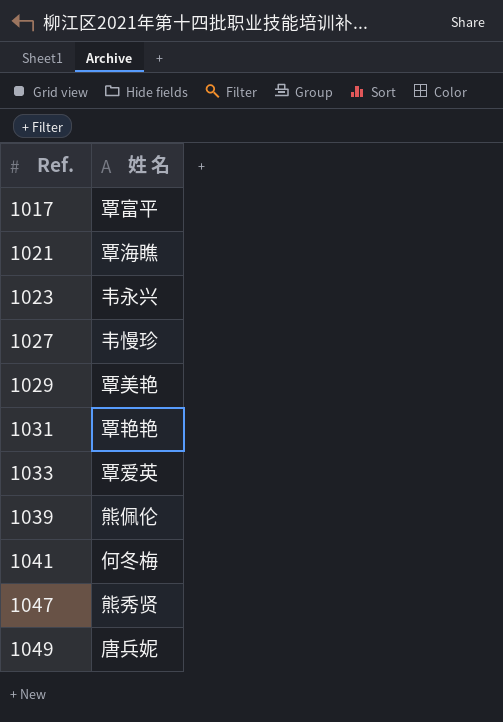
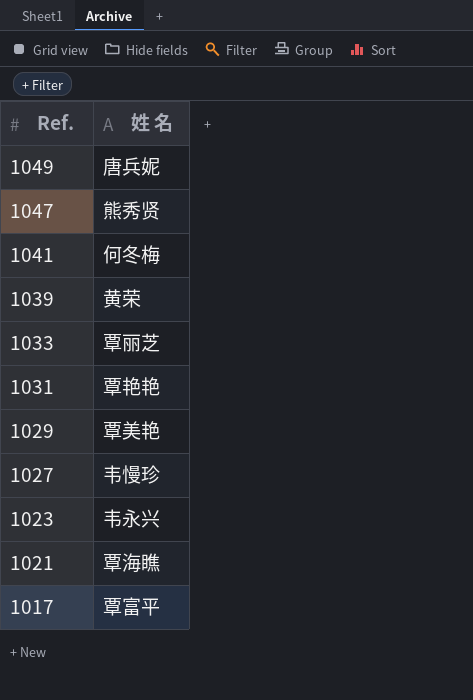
row order: Ref. ascending -> Ref. descending
1039 | 姓 名: 熊佩伦 -> 黄荣
1033 | 姓 名: 覃爱英 -> 覃丽芝

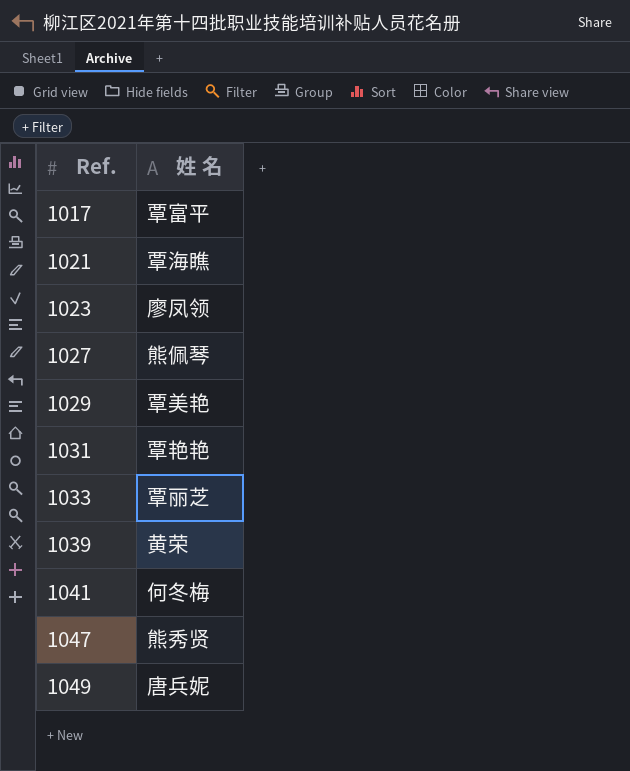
row order: Ref. descending -> Ref. ascending
1023 | 姓 名: 韦永兴 -> 廖凤领
1027 | 姓 名: 韦慢珍 -> 熊佩琴

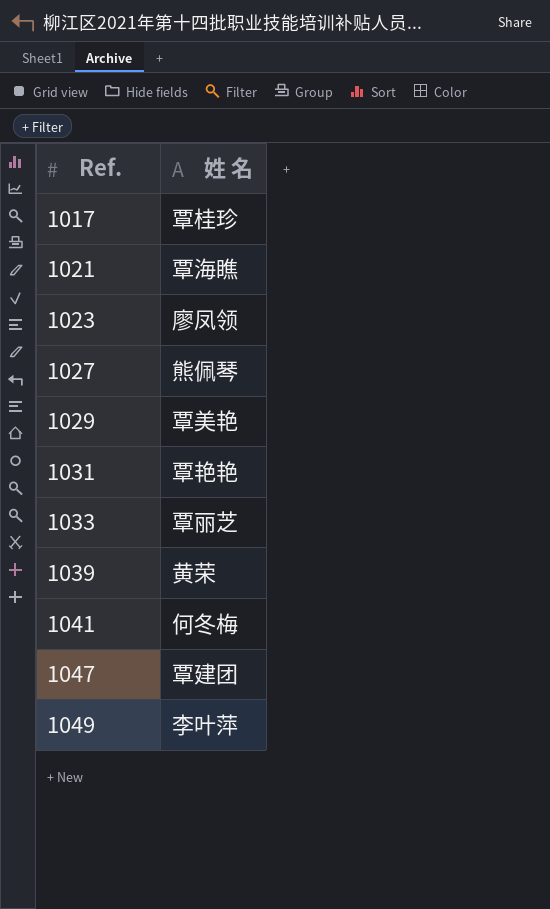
1017 | 姓 名: 覃富平 -> 覃桂珍
1047 | 姓 名: 熊秀贤 -> 覃建团
1049 | 姓 名: 唐兵妮 -> 李叶萍

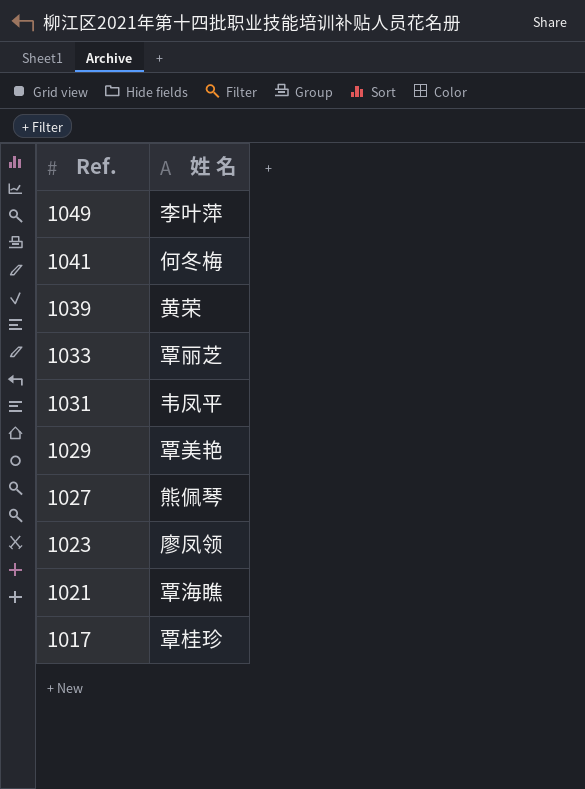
row order: Ref. ascending -> Ref. descending
row 1047: 覃建团 -> none
1031 | 姓 名: 覃艳艳 -> 韦凤平

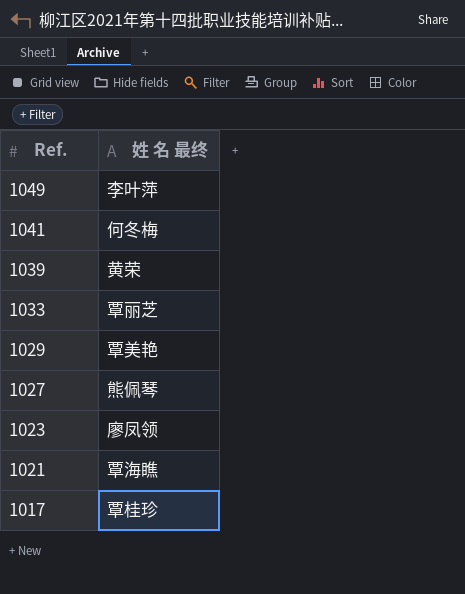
column name: 姓 名 -> 姓 名 最终
row 1031: 韦凤平 -> none

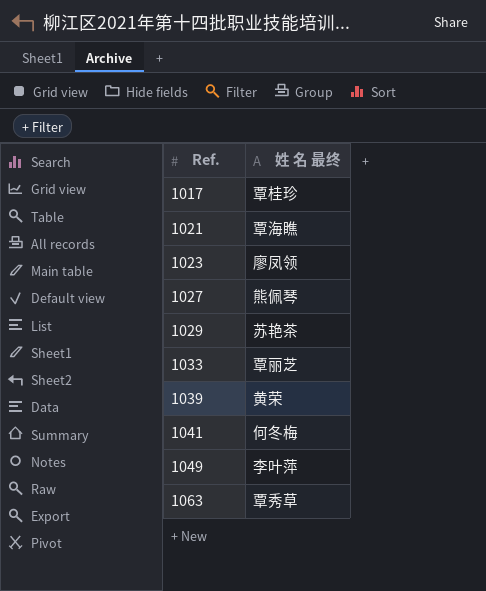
row order: Ref. descending -> Ref. ascending
1029 | 姓 名 最终: 覃美艳 -> 苏艳茶
row 1063: none -> 覃秀草

